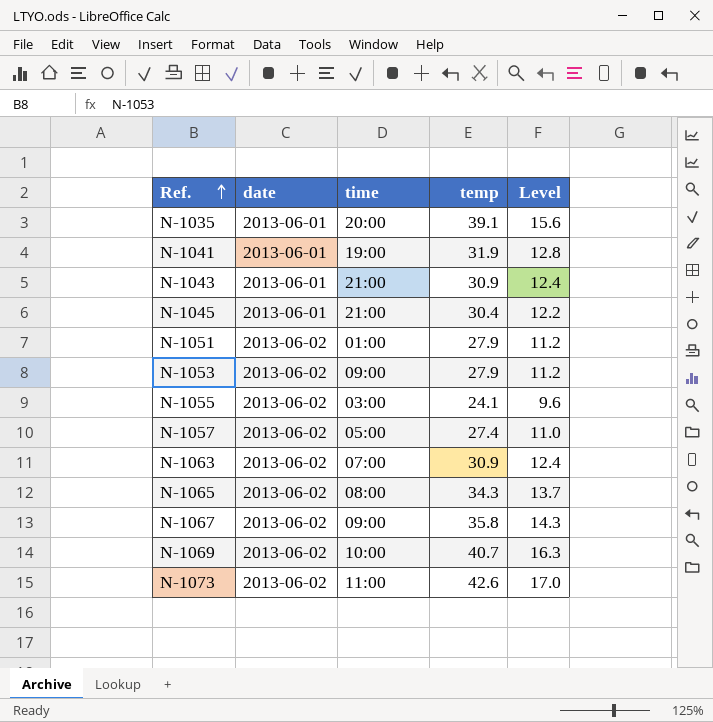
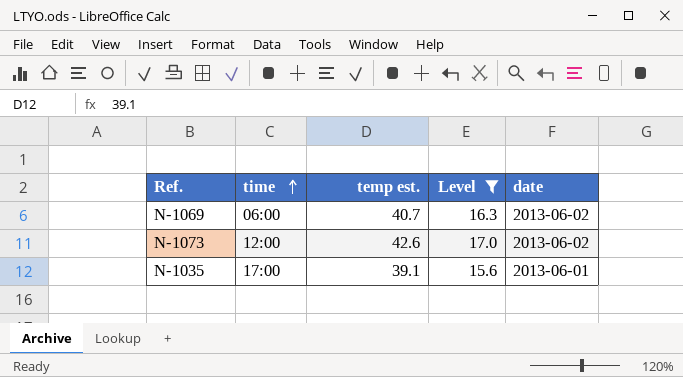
filter: none -> Level >= 15.6
row order: Ref. ascending -> time ascending
column name: temp -> temp est.
column date | position: 2 -> 5
N-1069 | time: 10:00 -> 06:00
N-1073 | time: 11:00 -> 12:00
N-1035 | time: 20:00 -> 17:00

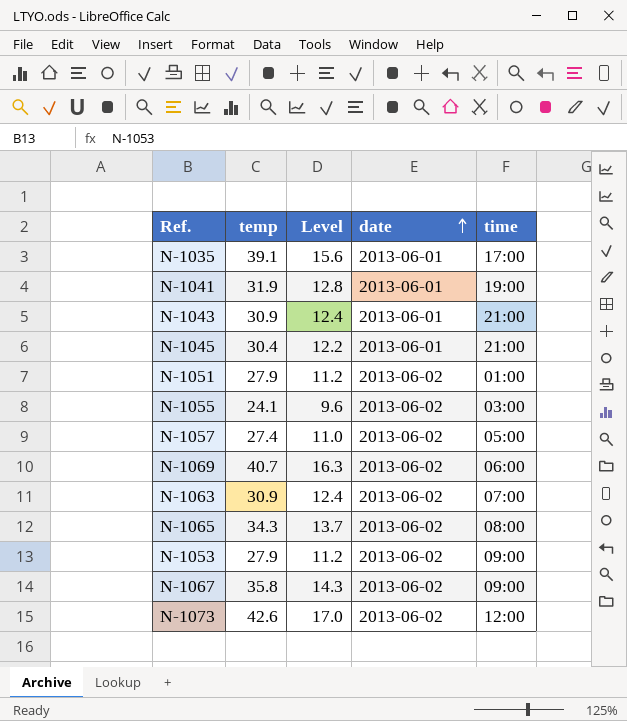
filter: Level >= 15.6 -> none
row order: time ascending -> date ascending
column name: temp est. -> temp
column time | position: 2 -> 5

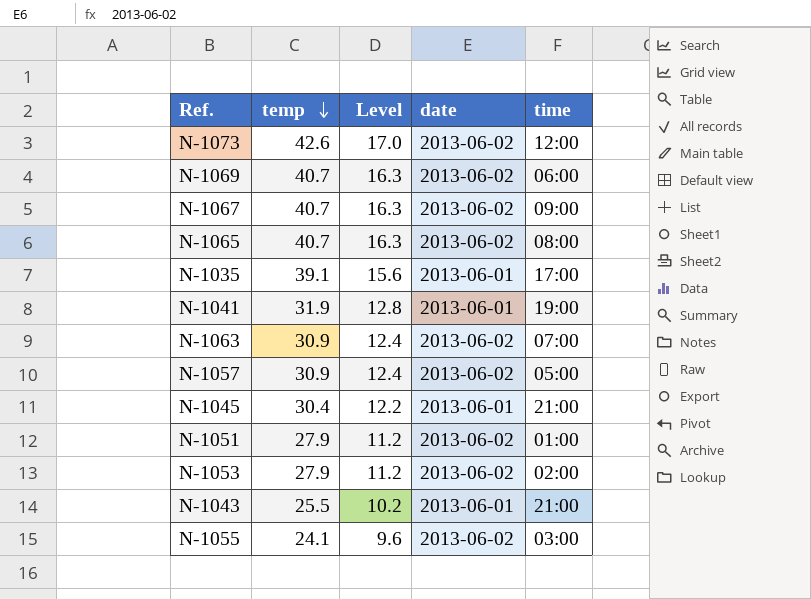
row order: date ascending -> temp descending
N-1067 | temp: 35.8 -> 40.7
N-1067 | Level: 14.3 -> 16.3
N-1065 | temp: 34.3 -> 40.7
N-1065 | Level: 13.7 -> 16.3
N-1057 | temp: 27.4 -> 30.9
N-1057 | Level: 11.0 -> 12.4
N-1053 | time: 09:00 -> 02:00
N-1043 | temp: 30.9 -> 25.5
N-1043 | Level: 12.4 -> 10.2

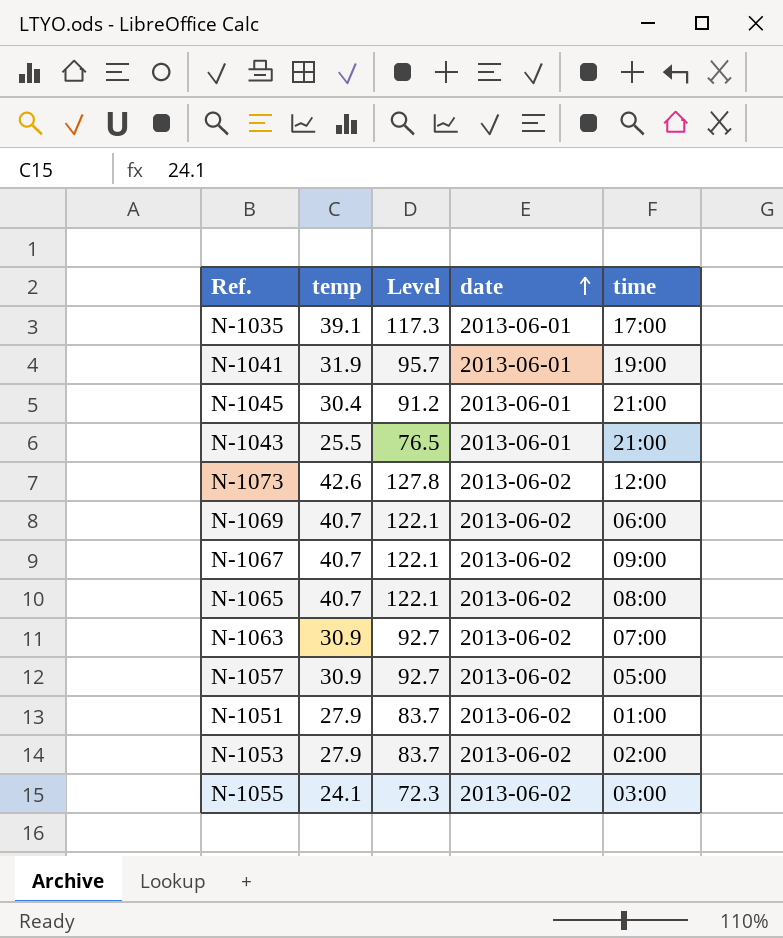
row order: temp descending -> date ascending
column Level | formula: [temp] * 0.4 -> [temp] * 3

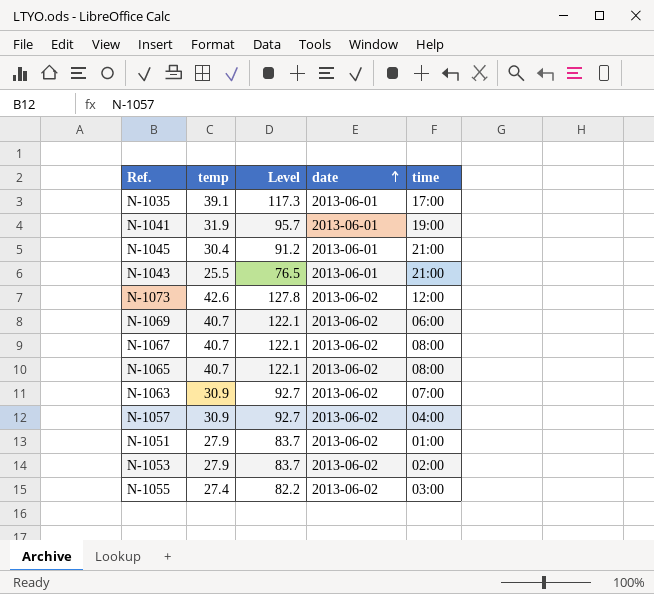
N-1067 | time: 09:00 -> 08:00
N-1057 | time: 05:00 -> 04:00
N-1055 | temp: 24.1 -> 27.4
N-1055 | Level: 72.3 -> 82.2

